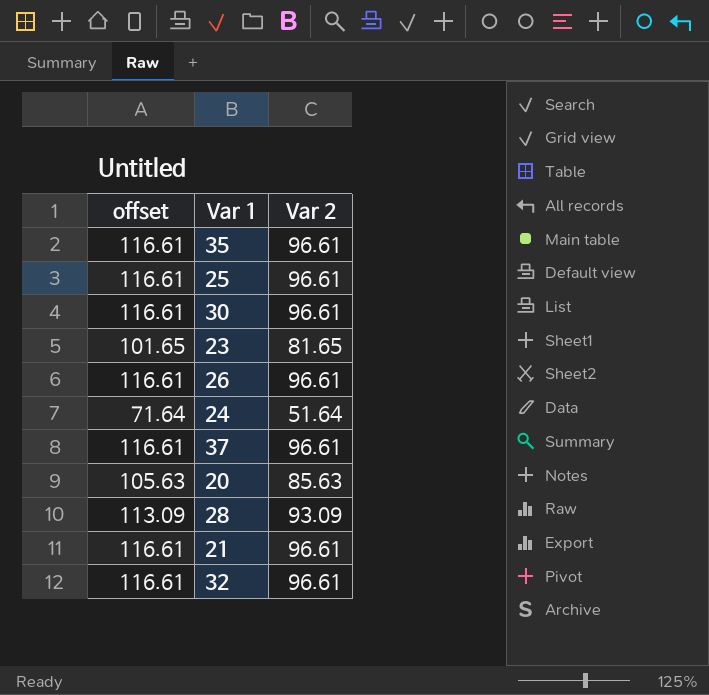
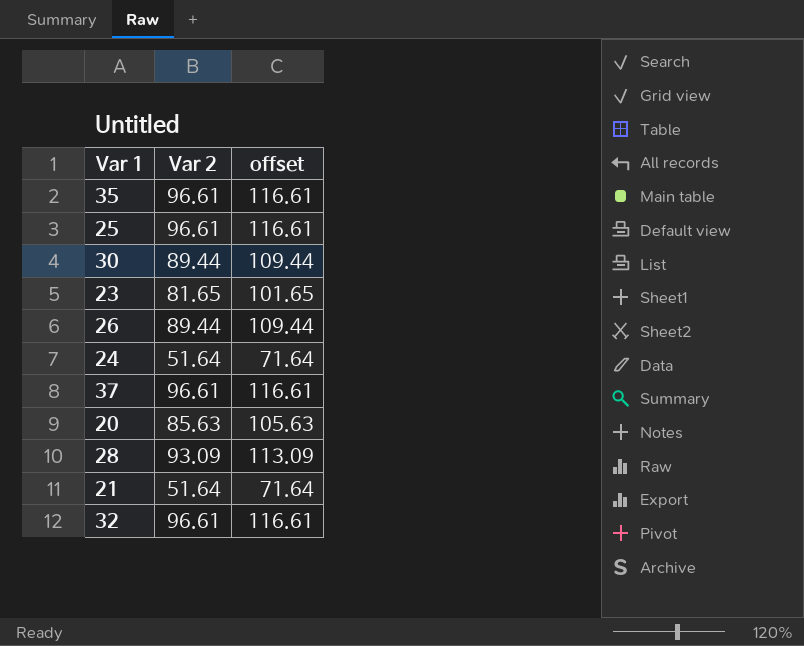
column offset | position: 1 -> 3
30 | Var 2: 96.61 -> 89.44
30 | offset: 116.61 -> 109.44
26 | Var 2: 96.61 -> 89.44
26 | offset: 116.61 -> 109.44
21 | Var 2: 96.61 -> 51.64
21 | offset: 116.61 -> 71.64

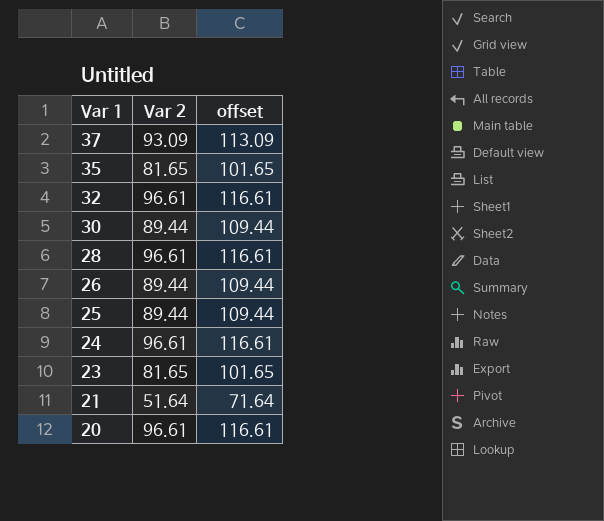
row order: none -> Var 1 descending
37 | Var 2: 96.61 -> 93.09
37 | offset: 116.61 -> 113.09
35 | Var 2: 96.61 -> 81.65
35 | offset: 116.61 -> 101.65
28 | Var 2: 93.09 -> 96.61
28 | offset: 113.09 -> 116.61
25 | Var 2: 96.61 -> 89.44
25 | offset: 116.61 -> 109.44
24 | Var 2: 51.64 -> 96.61
24 | offset: 71.64 -> 116.61
20 | Var 2: 85.63 -> 96.61
20 | offset: 105.63 -> 116.61

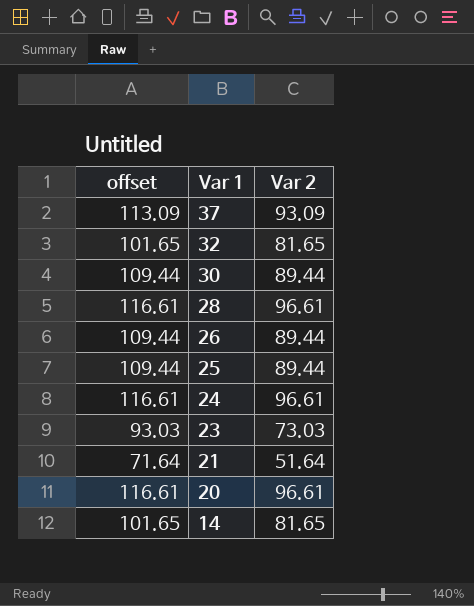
column offset | position: 3 -> 1
row 35: 81.65 | 101.65 -> none
32 | offset: 116.61 -> 101.65
32 | Var 2: 96.61 -> 81.65
23 | offset: 101.65 -> 93.03
23 | Var 2: 81.65 -> 73.03
row 14: none -> 101.65 | 81.65

